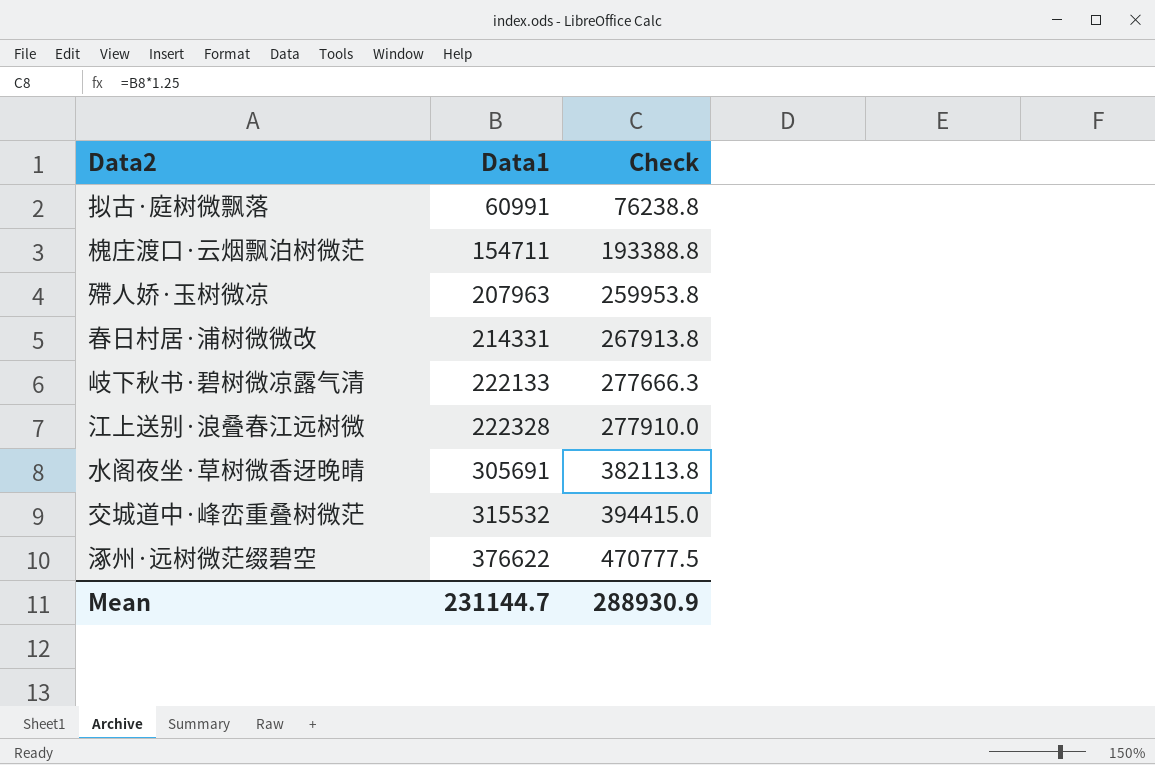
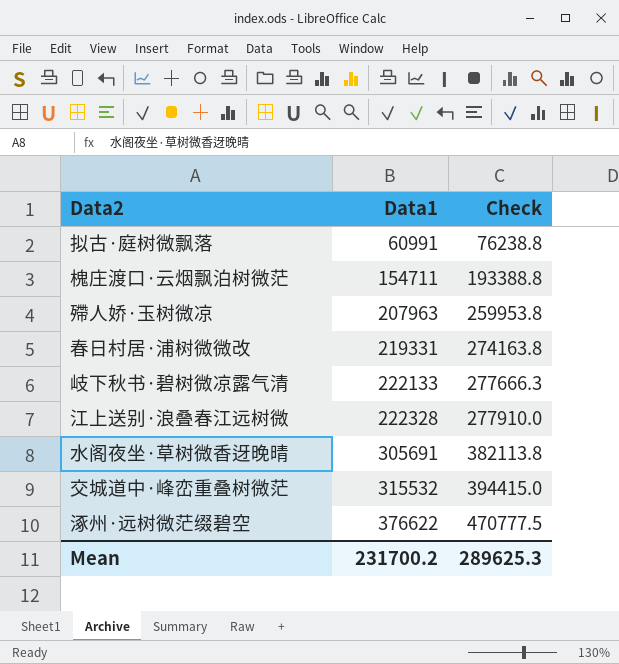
春日村居·浦树微微改 | Data1: 214331 -> 219331
春日村居·浦树微微改 | Check: 267913.8 -> 274163.8
Mean | Data1: 231144.7 -> 231700.2
Mean | Check: 288930.9 -> 289625.3

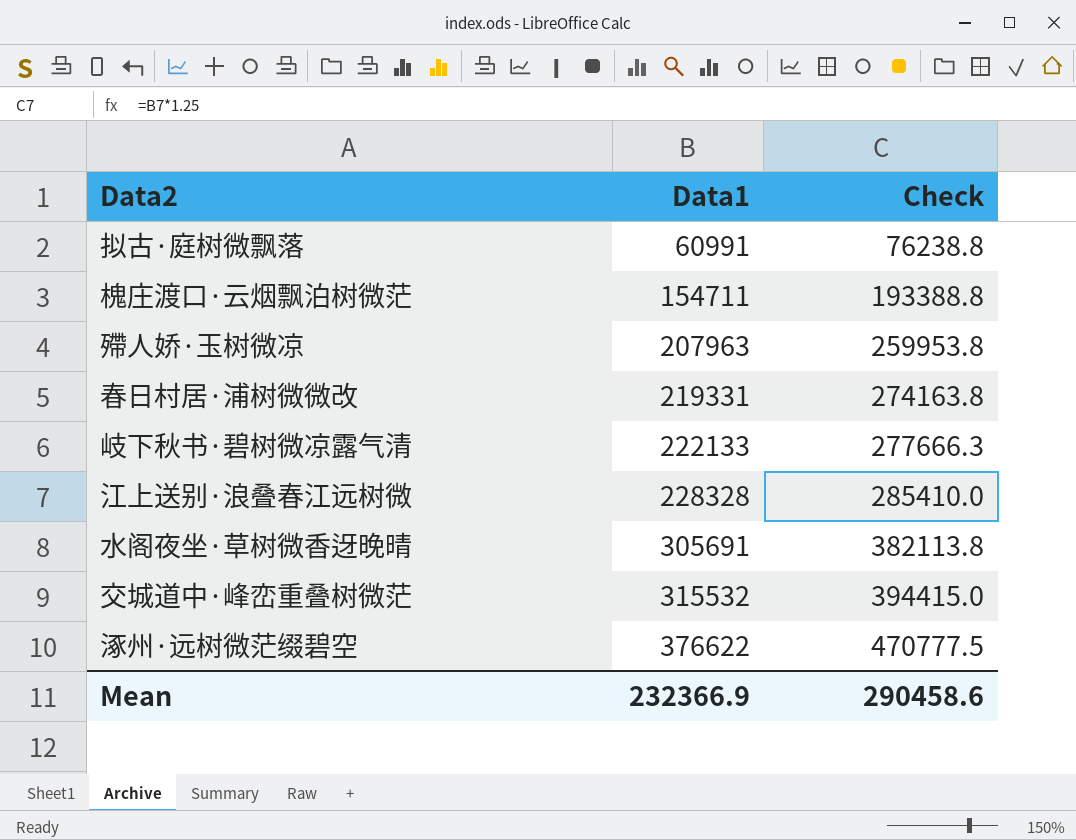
江上送别·浪叠春江远树微 | Data1: 222328 -> 228328
江上送别·浪叠春江远树微 | Check: 277910.0 -> 285410.0
Mean | Data1: 231700.2 -> 232366.9
Mean | Check: 289625.3 -> 290458.6

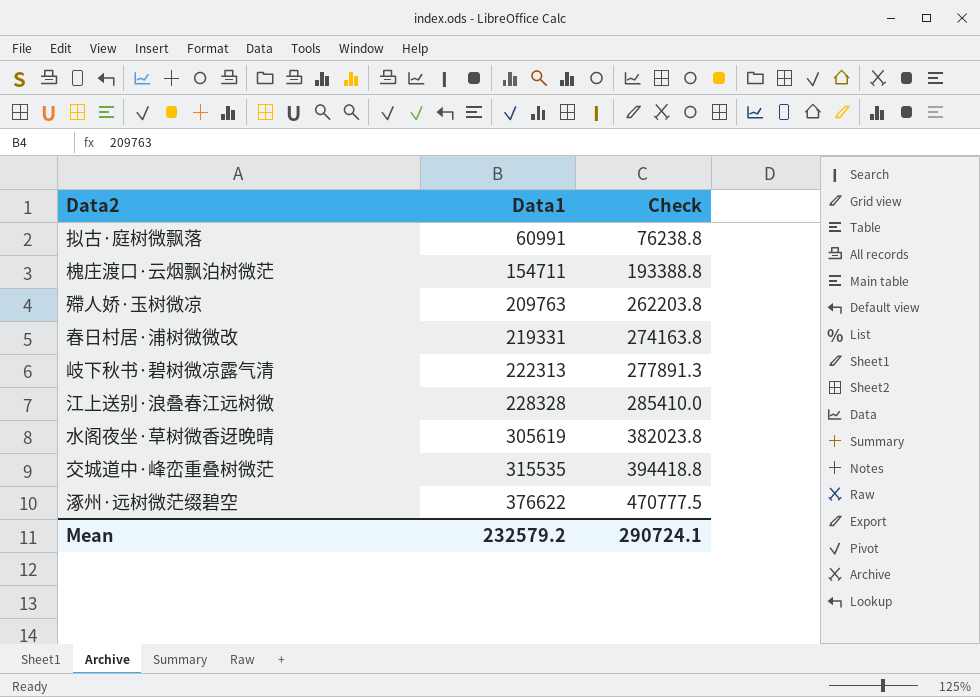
殢人娇·玉树微凉 | Data1: 207963 -> 209763
殢人娇·玉树微凉 | Check: 259953.8 -> 262203.8
岐下秋书·碧树微凉露气清 | Data1: 222133 -> 222313
岐下秋书·碧树微凉露气清 | Check: 277666.3 -> 277891.3
水阁夜坐·草树微香迓晚晴 | Data1: 305691 -> 305619
水阁夜坐·草树微香迓晚晴 | Check: 382113.8 -> 382023.8
交城道中·峰峦重叠树微茫 | Data1: 315532 -> 315535
交城道中·峰峦重叠树微茫 | Check: 394415.0 -> 394418.8
Mean | Data1: 232366.9 -> 232579.2
Mean | Check: 290458.6 -> 290724.1

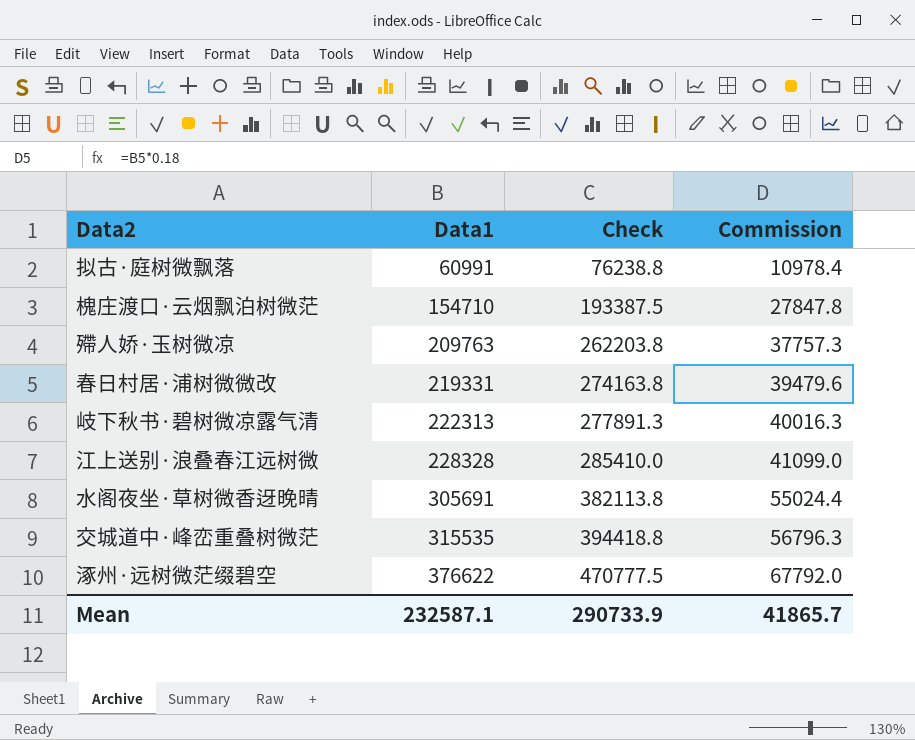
column Commission | formula: none -> [Data1] * 0.18
槐庄渡口·云烟飘泊树微茫 | Data1: 154711 -> 154710
槐庄渡口·云烟飘泊树微茫 | Check: 193388.8 -> 193387.5
水阁夜坐·草树微香迓晚晴 | Data1: 305619 -> 305691
水阁夜坐·草树微香迓晚晴 | Check: 382023.8 -> 382113.8
Mean | Data1: 232579.2 -> 232587.1
Mean | Check: 290724.1 -> 290733.9

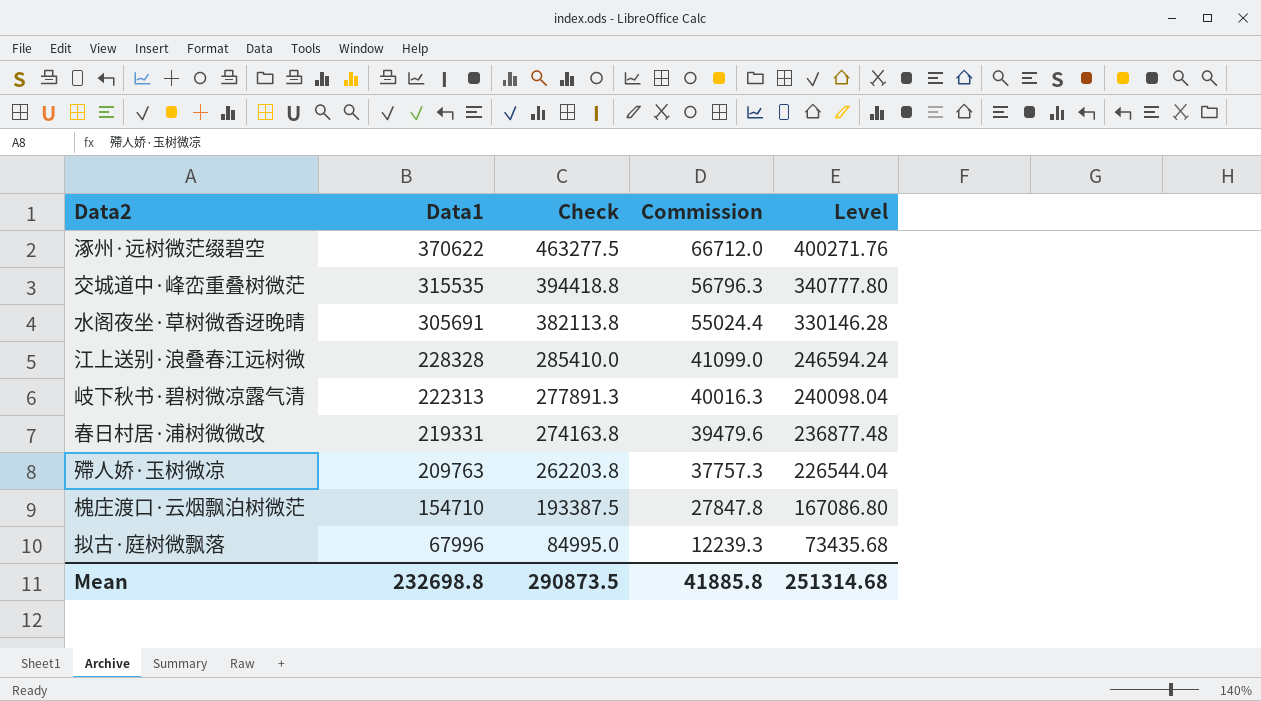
row order: Data1 ascending -> Data1 descending
column Level | formula: none -> [Data1] * 1.08
涿州·远树微茫缀碧空 | Data1: 376622 -> 370622
涿州·远树微茫缀碧空 | Check: 470777.5 -> 463277.5
涿州·远树微茫缀碧空 | Commission: 67792.0 -> 66712.0
拟古·庭树微飘落 | Data1: 60991 -> 67996
拟古·庭树微飘落 | Check: 76238.8 -> 84995.0
拟古·庭树微飘落 | Commission: 10978.4 -> 12239.3
Mean | Data1: 232587.1 -> 232698.8
Mean | Check: 290733.9 -> 290873.5
Mean | Commission: 41865.7 -> 41885.8

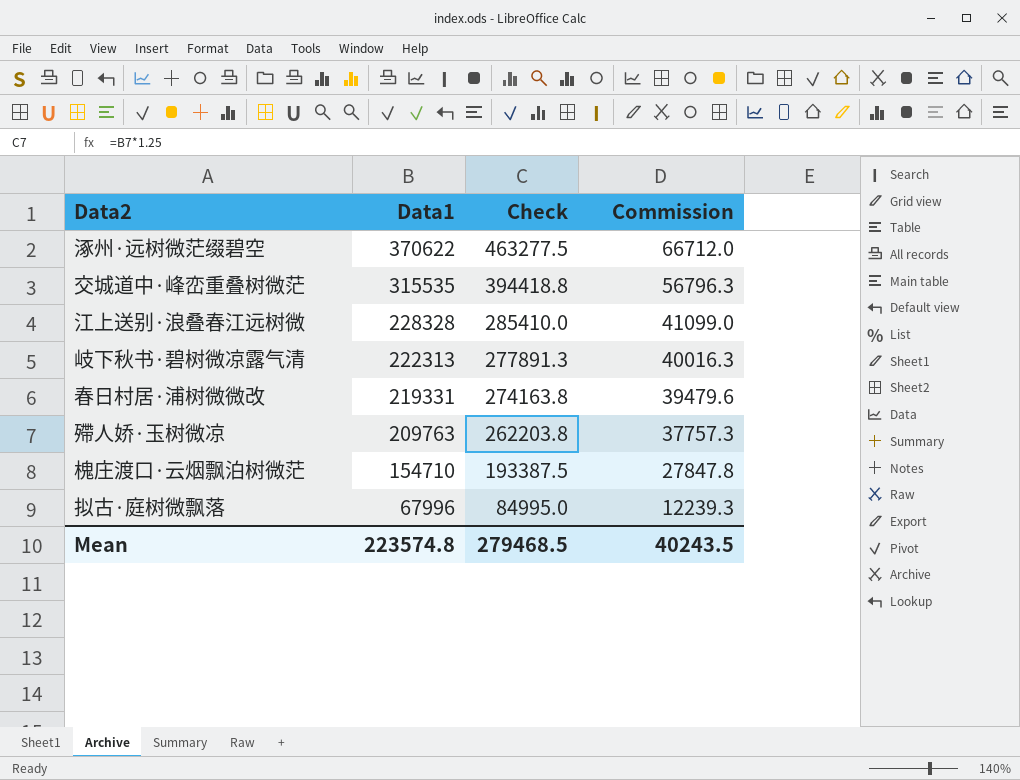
column Level | formula: [Data1] * 1.08 -> none
row 水阁夜坐·草树微香迓晚晴: 305691 | 382113.8 | 55024.4 | 330146.28 -> none
Mean | Data1: 232698.8 -> 223574.8
Mean | Check: 290873.5 -> 279468.5
Mean | Commission: 41885.8 -> 40243.5

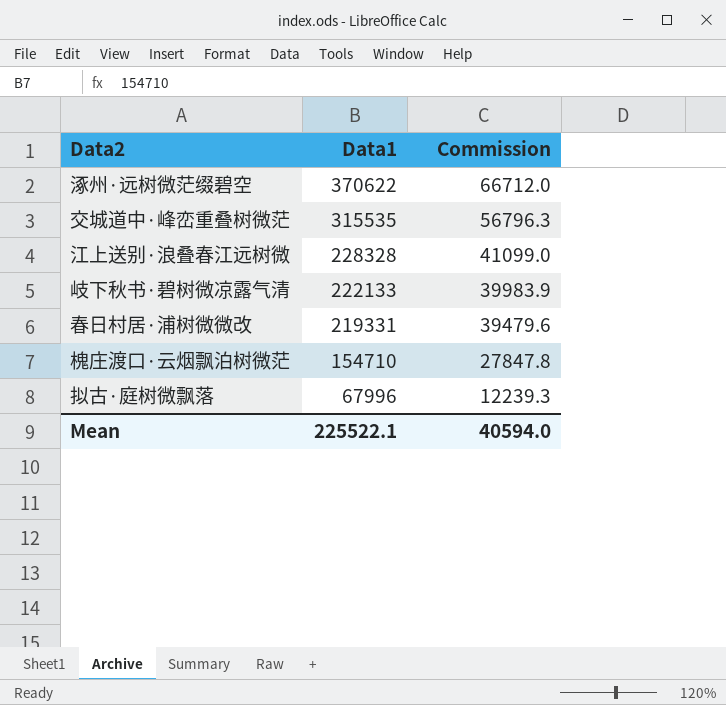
column Check | formula: [Data1] * 1.25 -> none
row 殢人娇·玉树微凉: 209763 | 262203.8 | 37757.3 -> none
岐下秋书·碧树微凉露气清 | Data1: 222313 -> 222133
岐下秋书·碧树微凉露气清 | Commission: 40016.3 -> 39983.9
Mean | Data1: 223574.8 -> 225522.1
Mean | Commission: 40243.5 -> 40594.0

